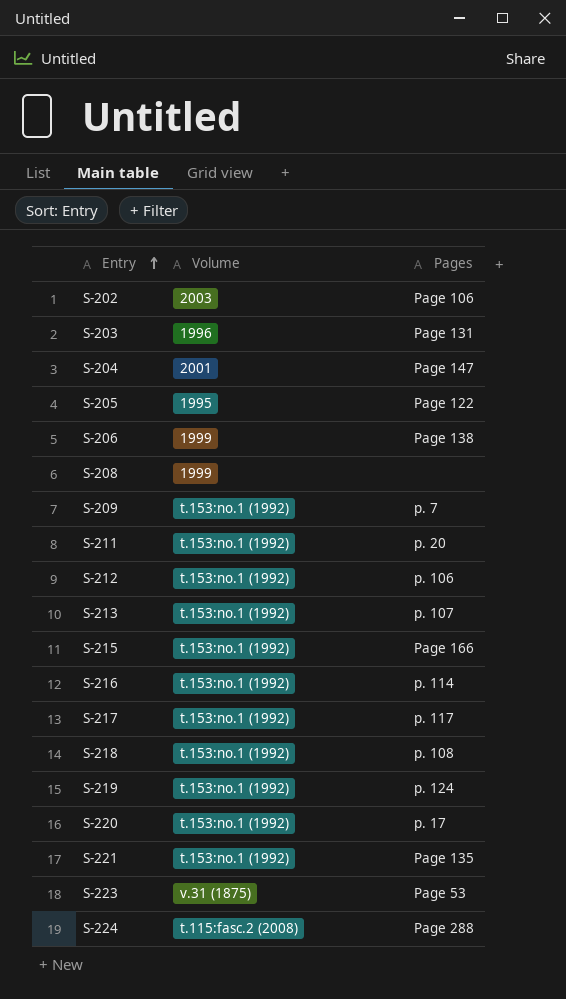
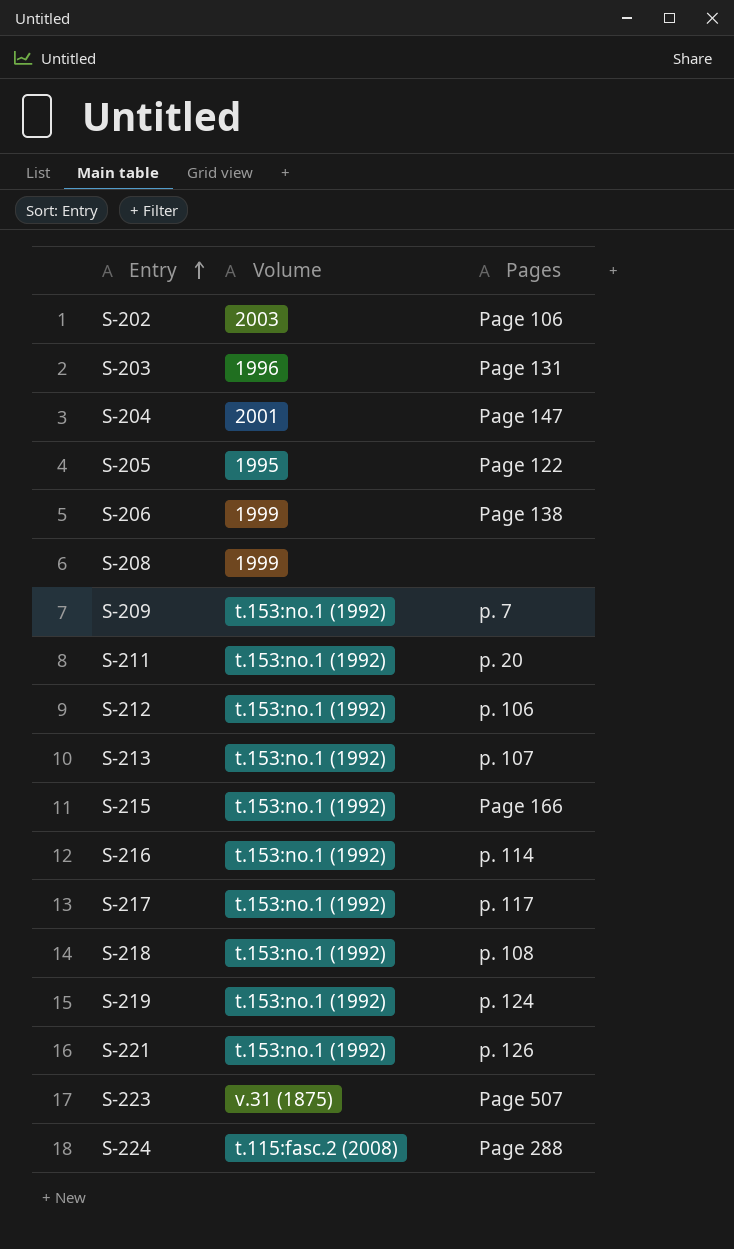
row S-220: t.153:no.1 (1992) | p. 17 -> none
S-221 | Pages: Page 135 -> p. 126
S-223 | Pages: Page 53 -> Page 507

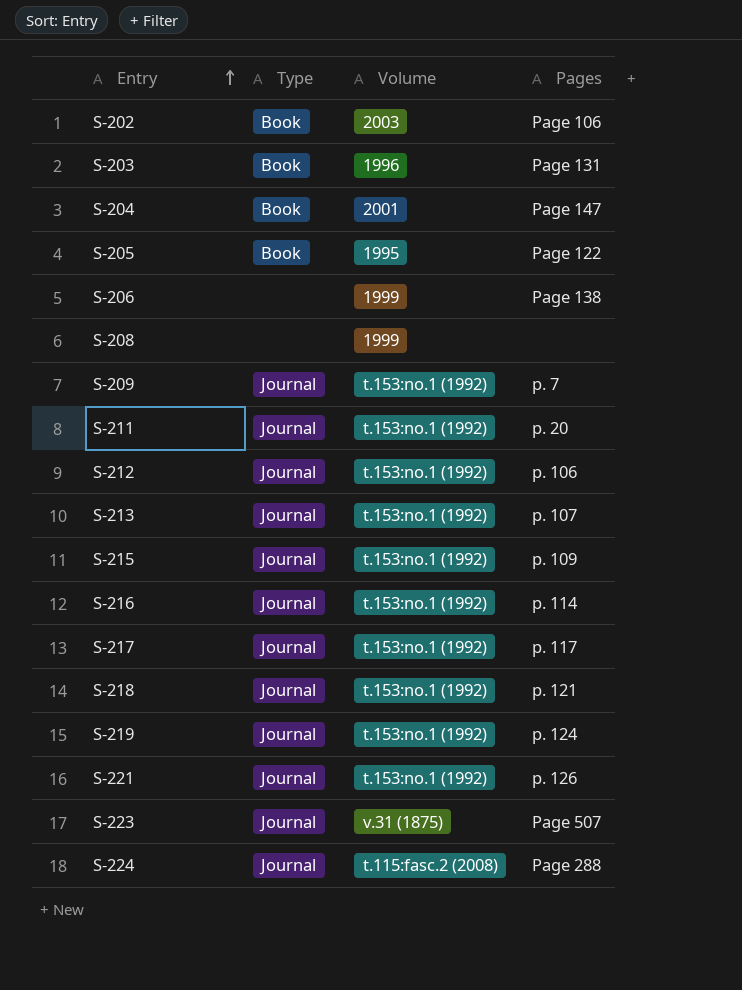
column Type | position: none -> 2
S-215 | Pages: Page 166 -> p. 109
S-218 | Pages: p. 108 -> p. 121

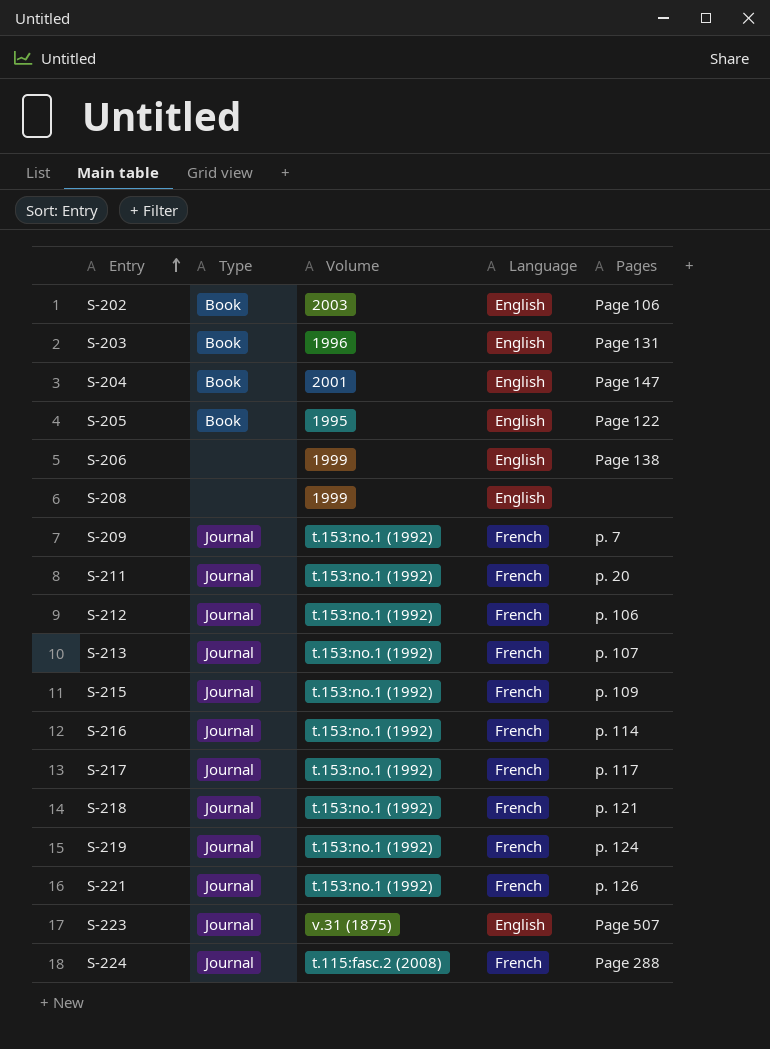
column Language | position: none -> 4

